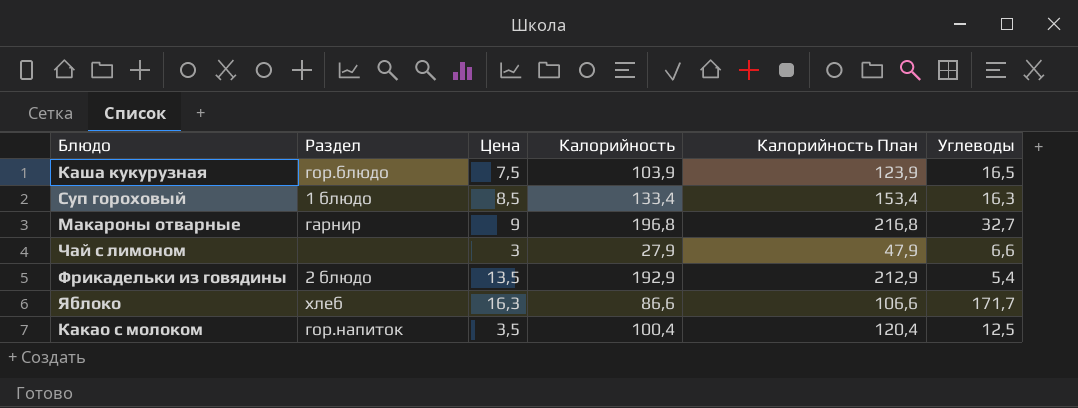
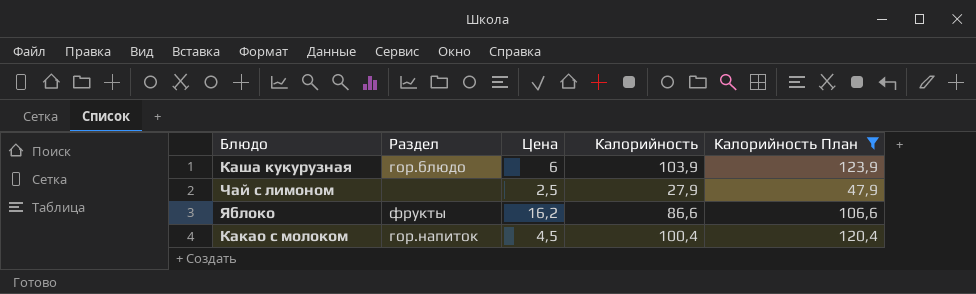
filter: none -> Калорийность План <= 123,9
column Углеводы | position: 6 -> none
Каша кукурузная | Цена: 7,5 -> 6
Чай с лимоном | Цена: 3 -> 2,5
Яблоко | Раздел: хлеб -> фрукты
Яблоко | Цена: 16,3 -> 16,2
Какао с молоком | Цена: 3,5 -> 4,5

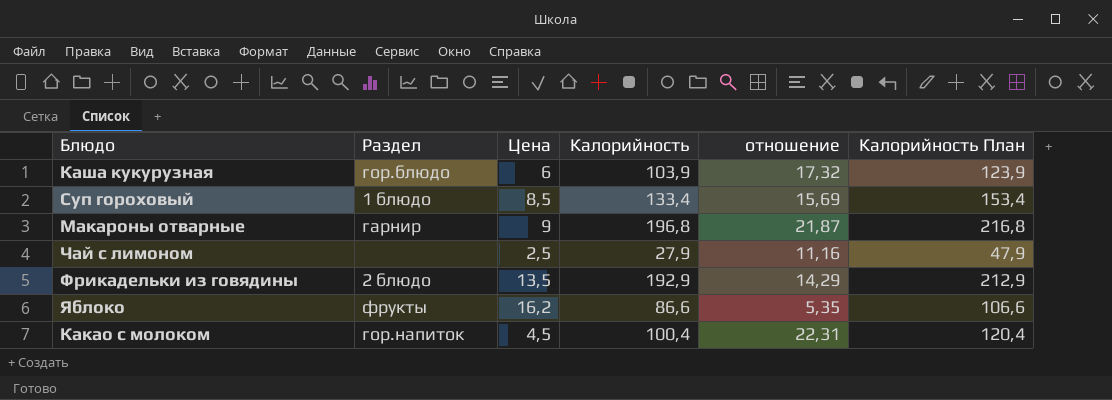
filter: Калорийность План <= 123,9 -> none
column отношение | formula: none -> [Калорийность] / [Цена]

